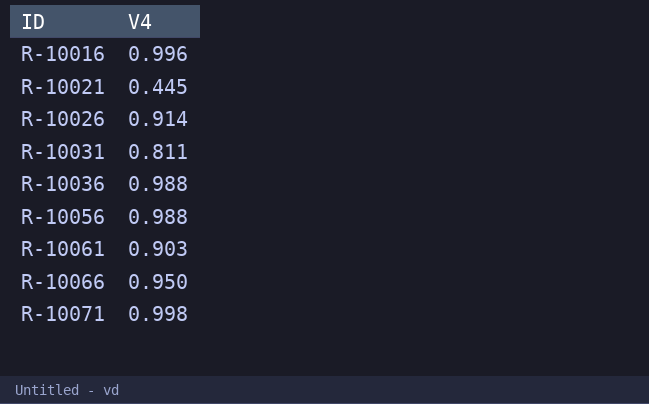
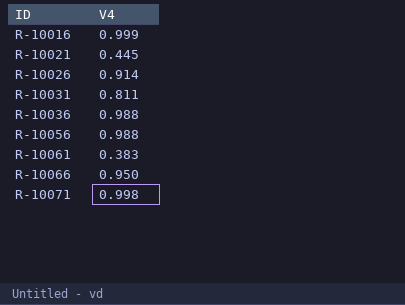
R-10016 | V4: 0.996 -> 0.999
R-10061 | V4: 0.903 -> 0.383

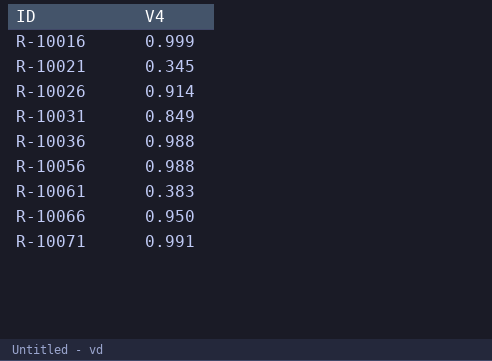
R-10021 | V4: 0.445 -> 0.345
R-10031 | V4: 0.811 -> 0.849
R-10071 | V4: 0.998 -> 0.991

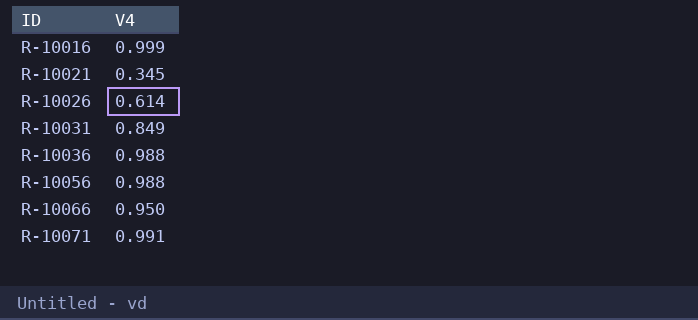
row R-10061: 0.383 -> none
R-10026 | V4: 0.914 -> 0.614

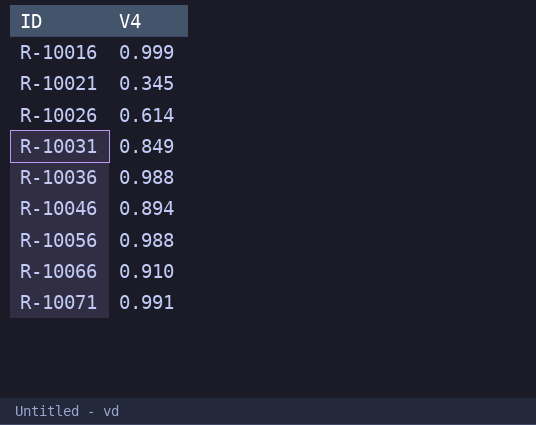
row R-10046: none -> 0.894
R-10066 | V4: 0.950 -> 0.910

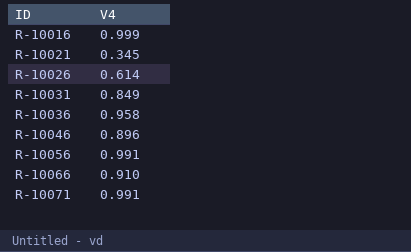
R-10036 | V4: 0.988 -> 0.958
R-10046 | V4: 0.894 -> 0.896
R-10056 | V4: 0.988 -> 0.991

